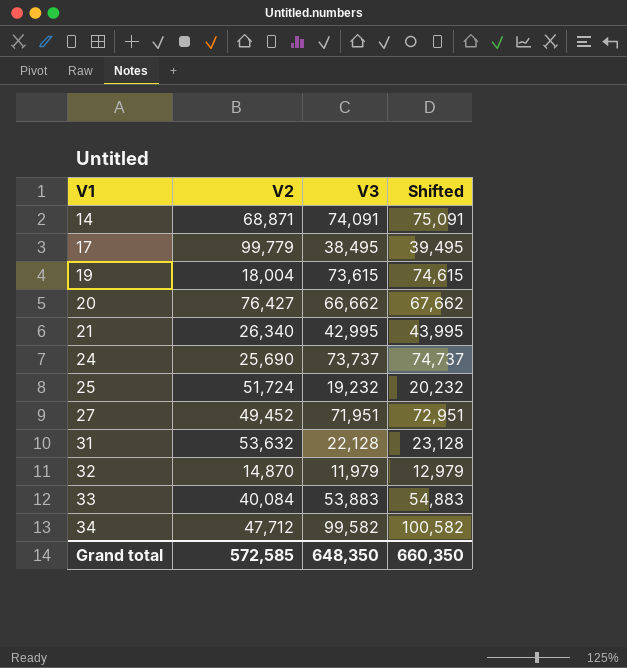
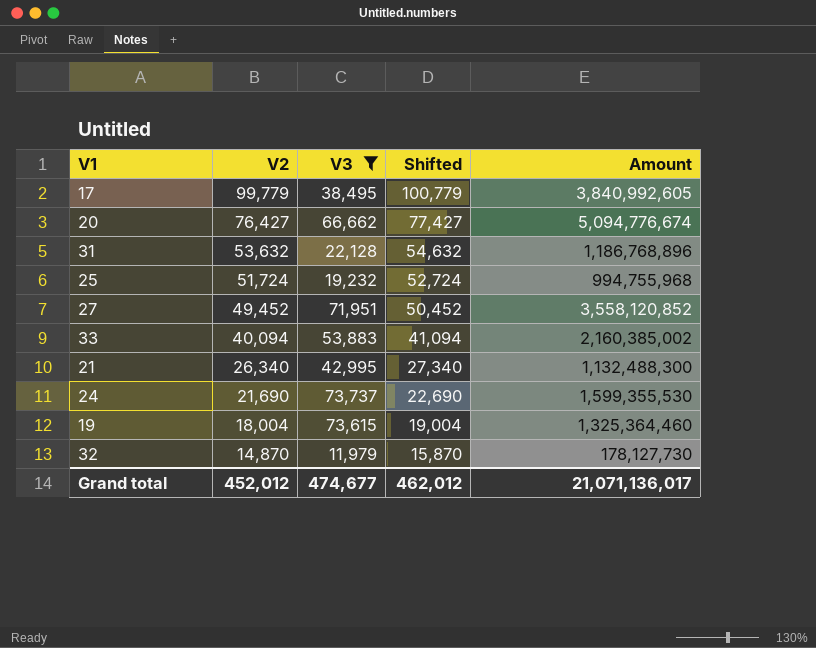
filter: none -> V3 <= 73,737
row order: V1 ascending -> V2 descending
column Shifted | formula: [V3] + 1000 -> [V2] + 1000
column Amount | formula: none -> [V2] * [V3]
33 | V2: 40,084 -> 40,094
24 | V2: 25,690 -> 21,690
Grand total | V2: 572,585 -> 452,012
Grand total | V3: 648,350 -> 474,677
Grand total | Shifted: 660,350 -> 462,012

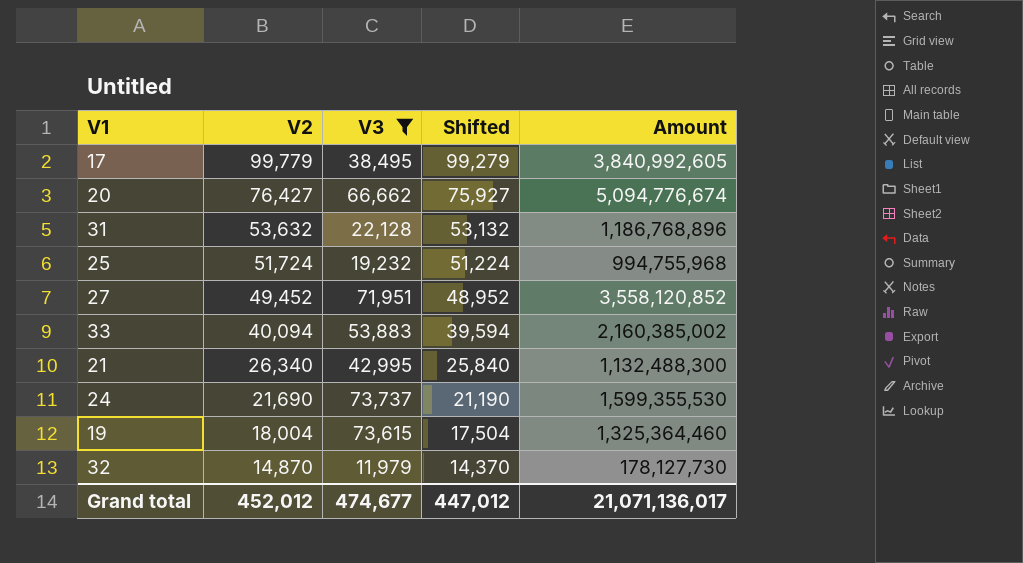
column Shifted | formula: [V2] + 1000 -> [V2] - 500
Grand total | Shifted: 462,012 -> 447,012

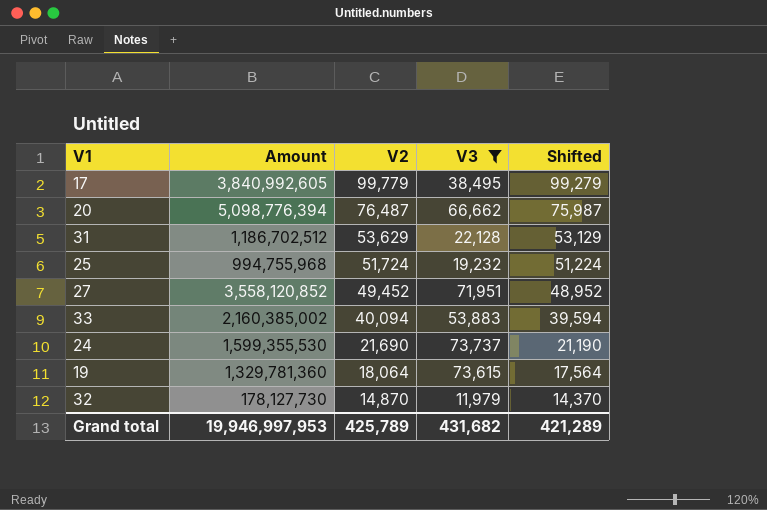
column Amount | position: 5 -> 2
row 21: 26,340 | 42,995 | 25,840 | 1,132,488,300 -> none
20 | Amount: 5,094,776,674 -> 5,098,776,394
20 | V2: 76,427 -> 76,487
20 | Shifted: 75,927 -> 75,987
31 | Amount: 1,186,768,896 -> 1,186,702,512
31 | V2: 53,632 -> 53,629
31 | Shifted: 53,132 -> 53,129
19 | Amount: 1,325,364,460 -> 1,329,781,360
19 | V2: 18,004 -> 18,064
19 | Shifted: 17,504 -> 17,564
Grand total | Amount: 21,071,136,017 -> 19,946,997,953
Grand total | V2: 452,012 -> 425,789
Grand total | V3: 474,677 -> 431,682
Grand total | Shifted: 447,012 -> 421,289

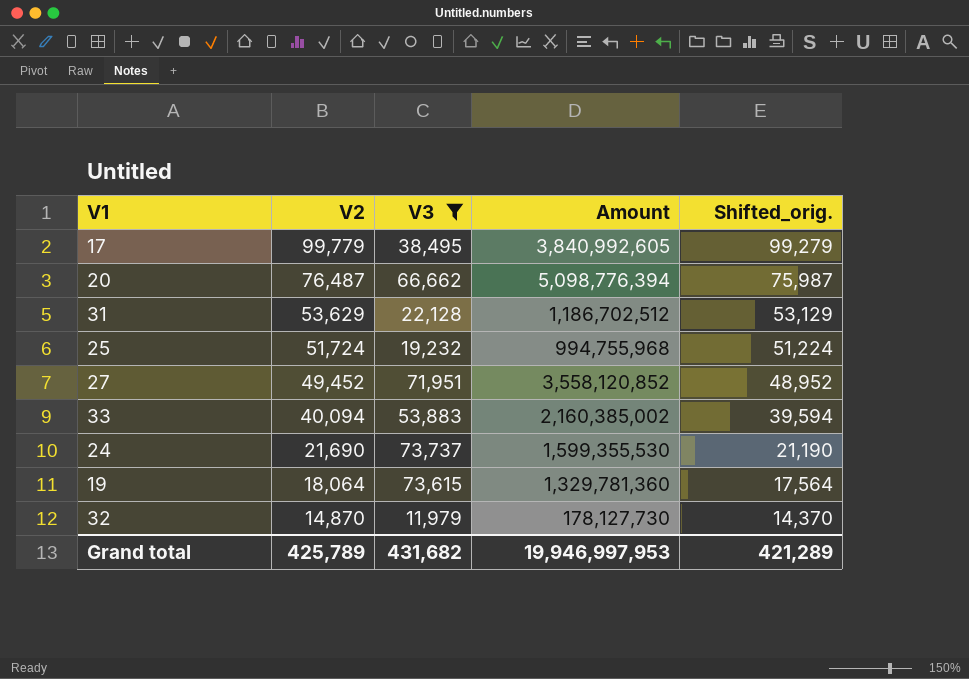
column Amount | position: 2 -> 4
column name: Shifted -> Shifted_orig.

